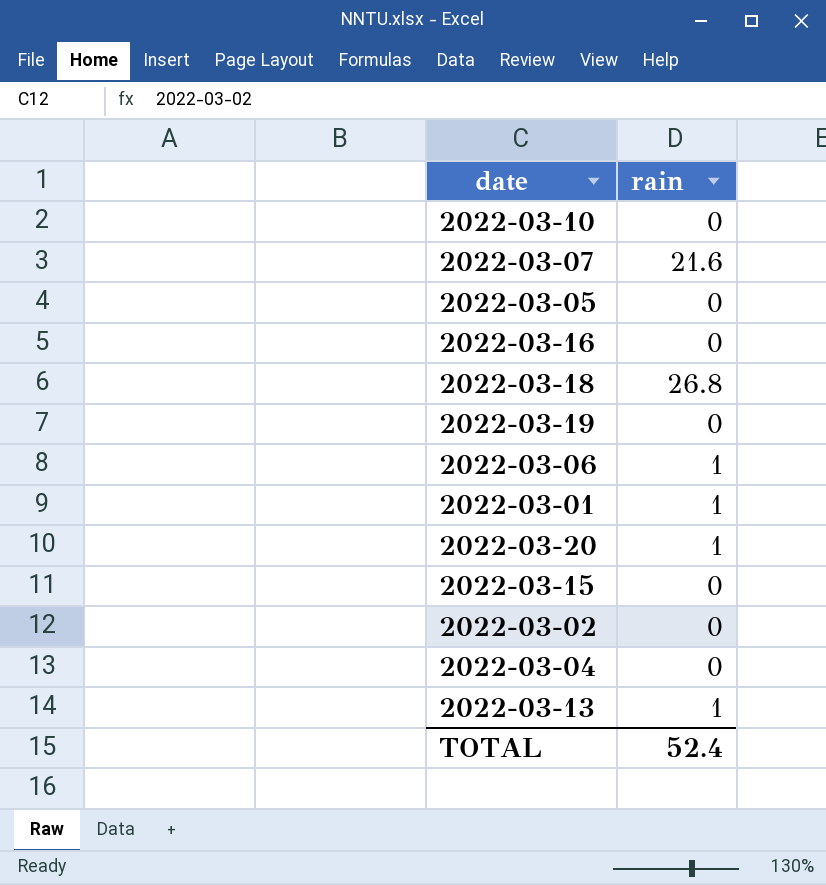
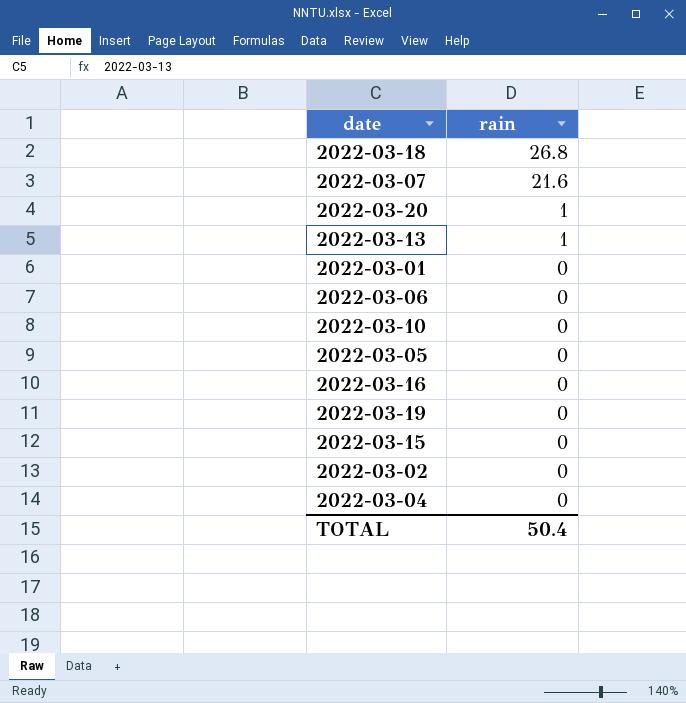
row order: none -> rain descending
2022-03-01 | rain: 1 -> 0
2022-03-06 | rain: 1 -> 0
TOTAL | rain: 52.4 -> 50.4

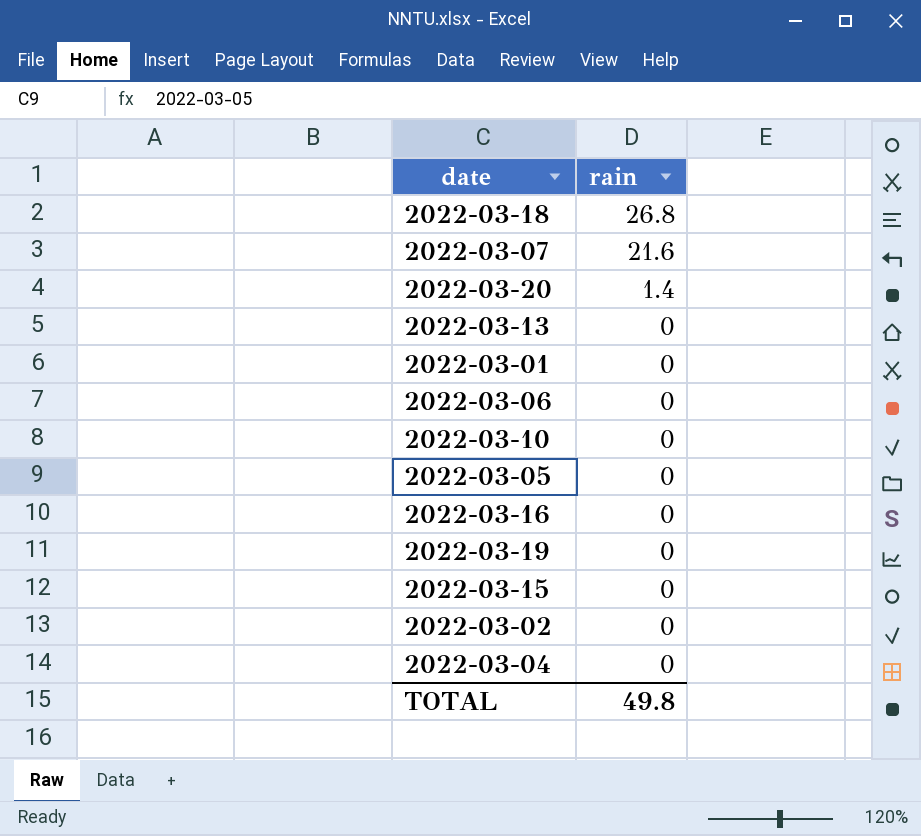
2022-03-20 | rain: 1 -> 1.4
2022-03-13 | rain: 1 -> 0
TOTAL | rain: 50.4 -> 49.8

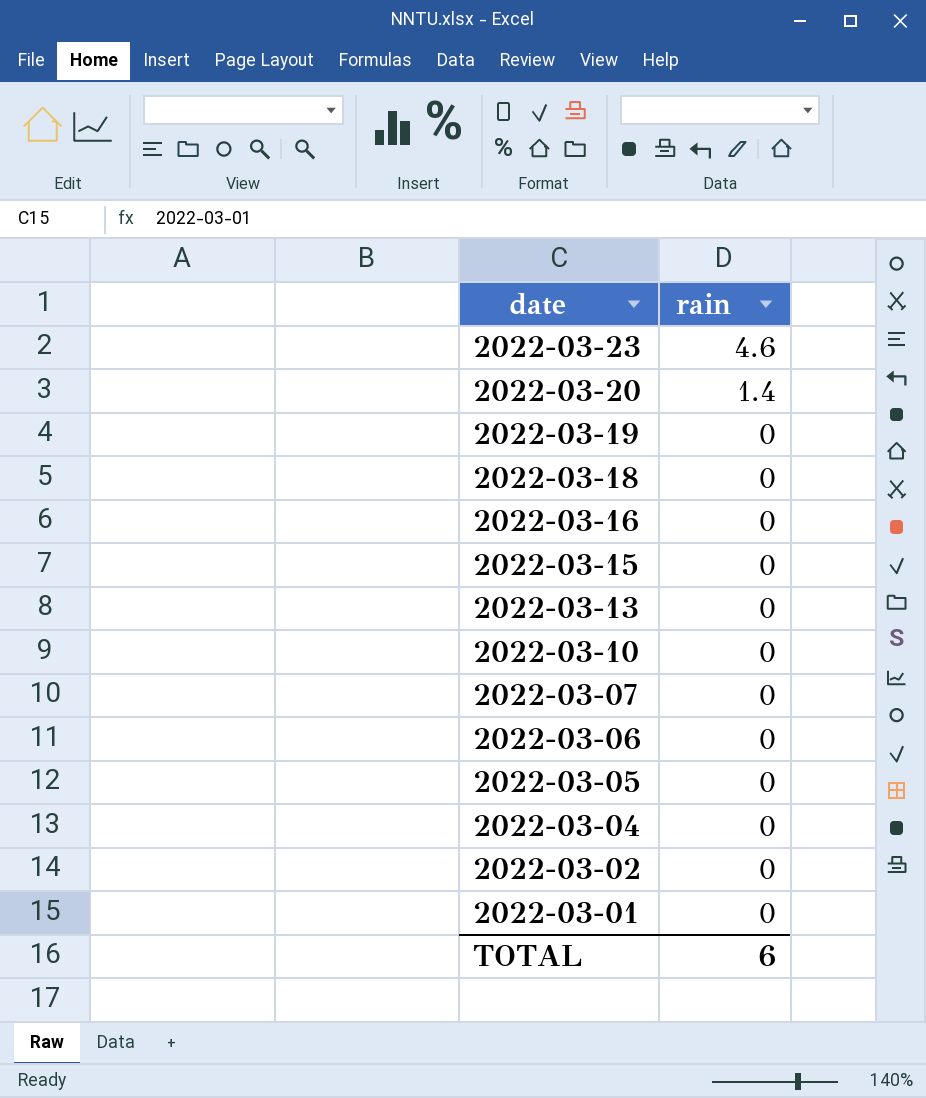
row order: rain descending -> date descending
row 2022-03-23: none -> 4.6
2022-03-18 | rain: 26.8 -> 0
2022-03-07 | rain: 21.6 -> 0
TOTAL | rain: 49.8 -> 6

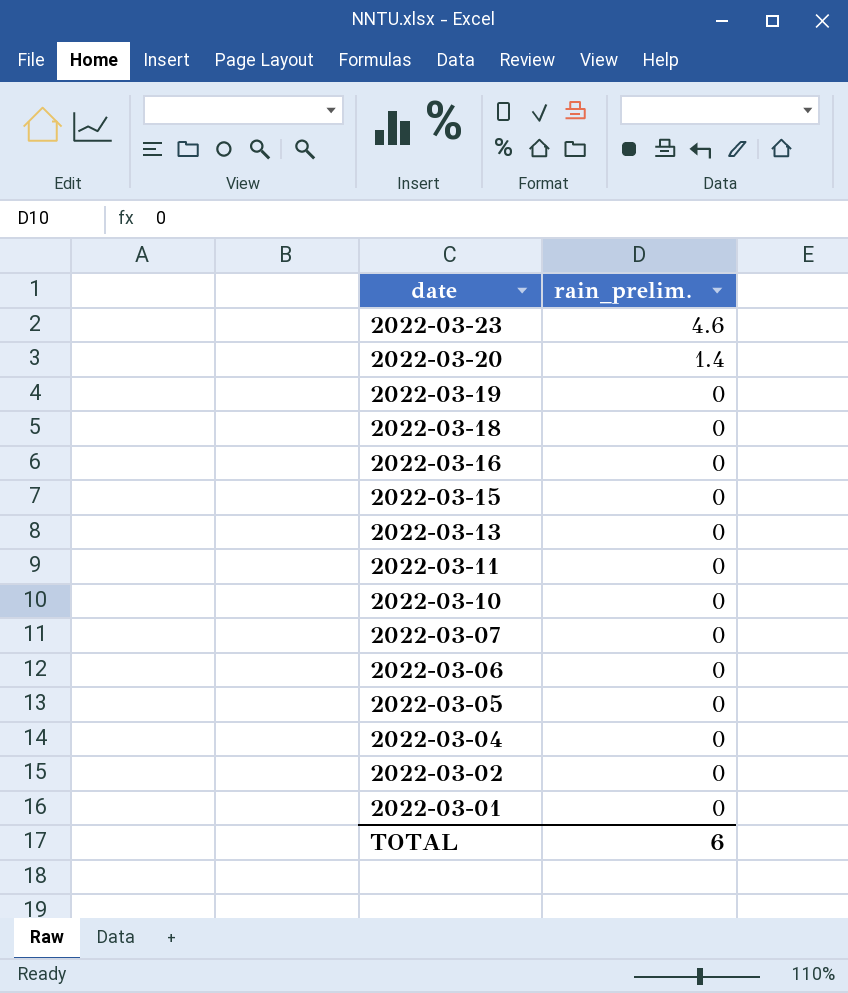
column name: rain -> rain_prelim.
row 2022-03-11: none -> 0

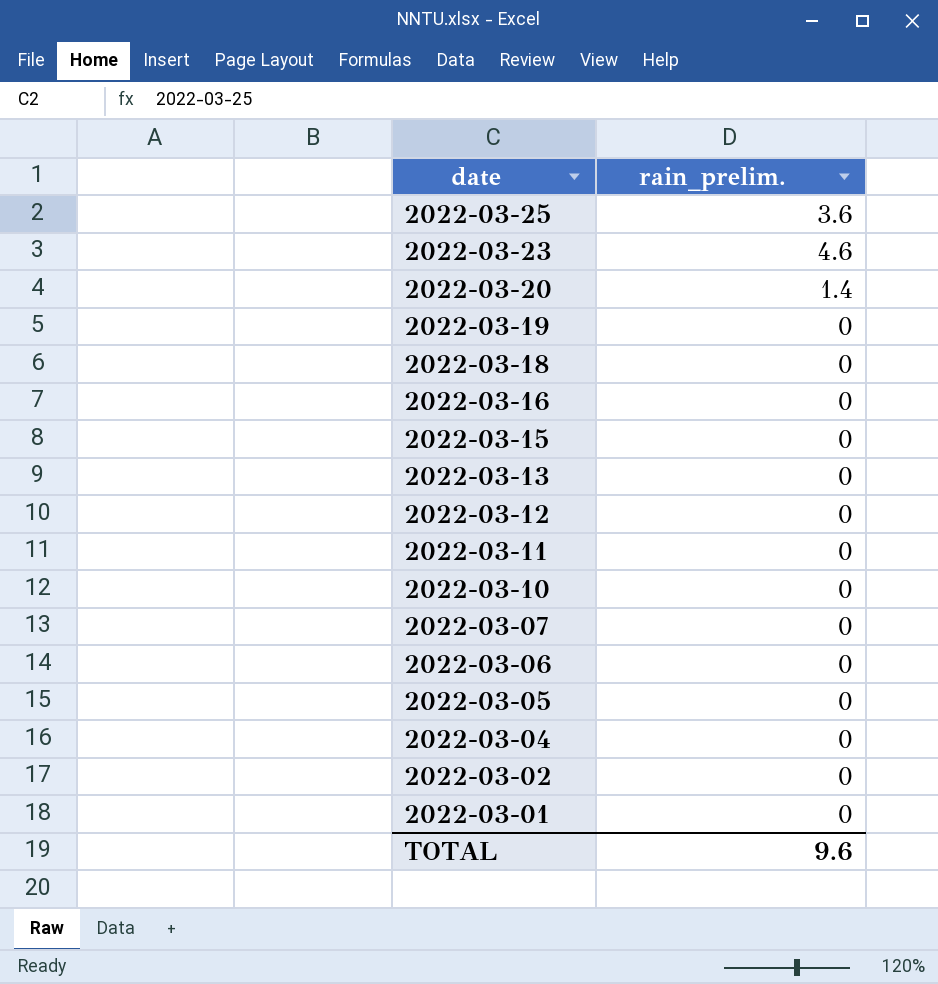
row 2022-03-25: none -> 3.6
row 2022-03-12: none -> 0
TOTAL | rain_prelim.: 6 -> 9.6

